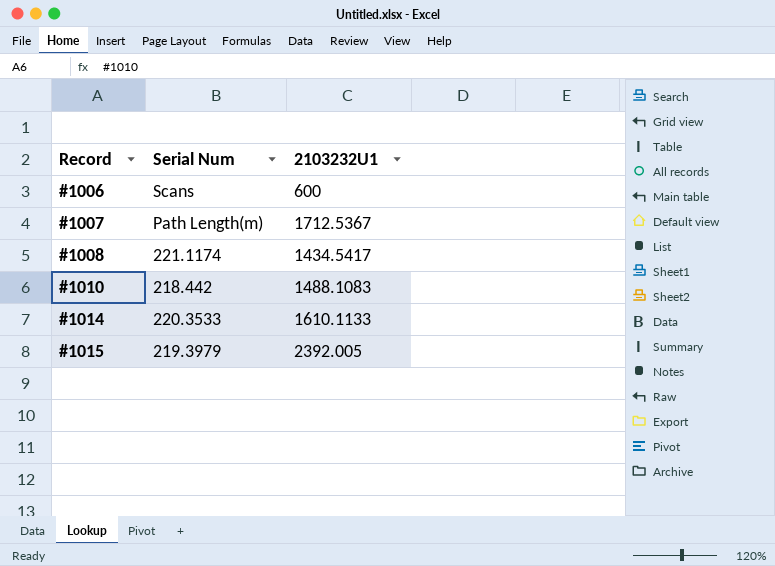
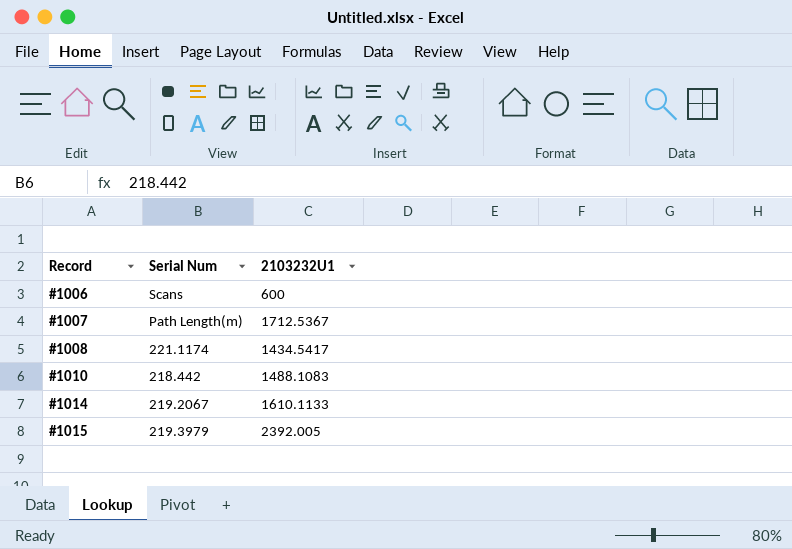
#1014 | Serial Num: 220.3533 -> 219.2067

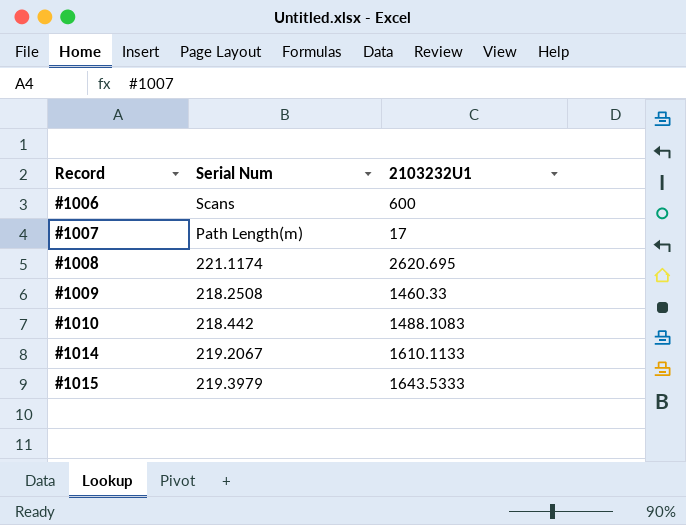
#1007 | 2103232U1: 1712.5367 -> 17
#1008 | 2103232U1: 1434.5417 -> 2620.695
row #1009: none -> 218.2508 | 1460.33
#1015 | 2103232U1: 2392.005 -> 1643.5333

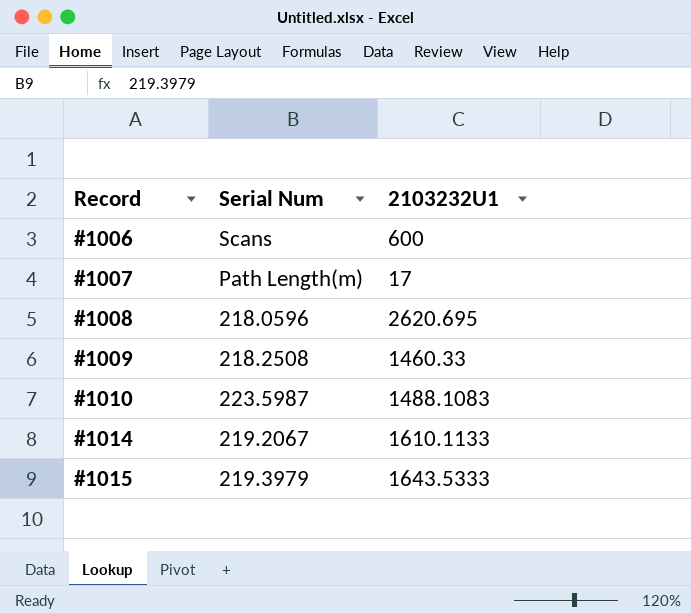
#1008 | Serial Num: 221.1174 -> 218.0596
#1010 | Serial Num: 218.442 -> 223.5987

